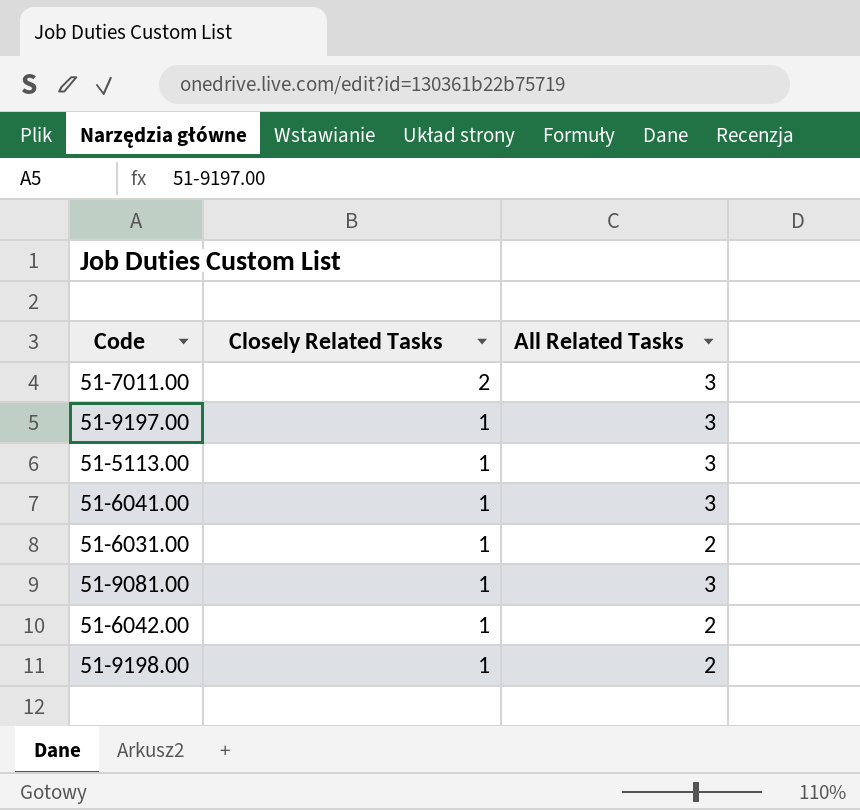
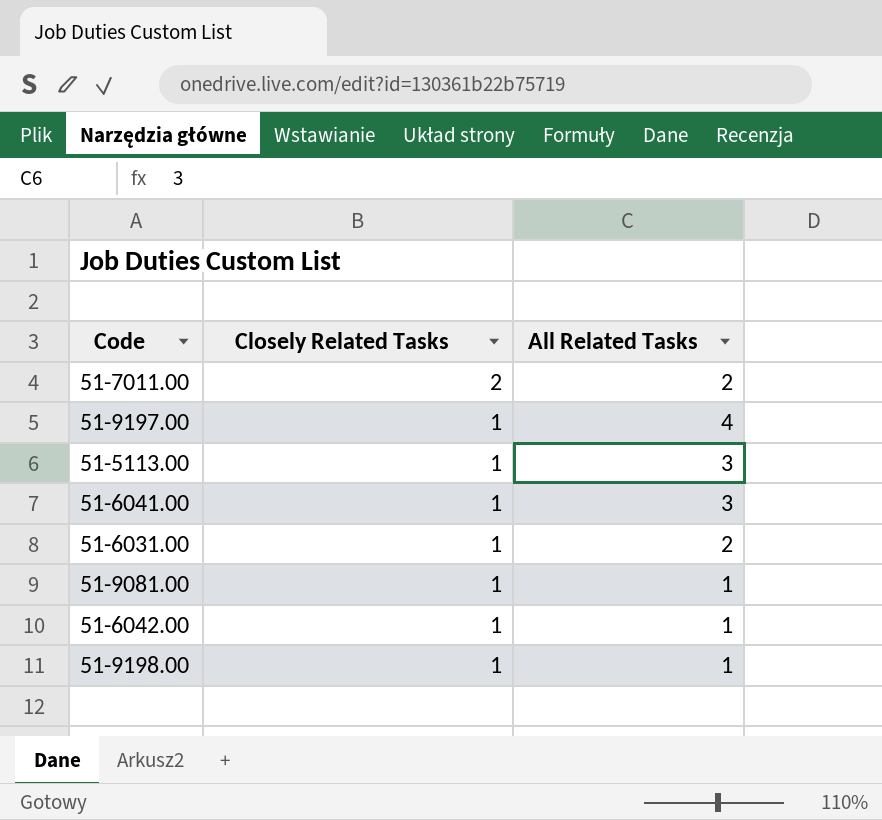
51-7011.00 | All Related Tasks: 3 -> 2
51-9197.00 | All Related Tasks: 3 -> 4
51-9081.00 | All Related Tasks: 3 -> 1
51-6042.00 | All Related Tasks: 2 -> 1
51-9198.00 | All Related Tasks: 2 -> 1

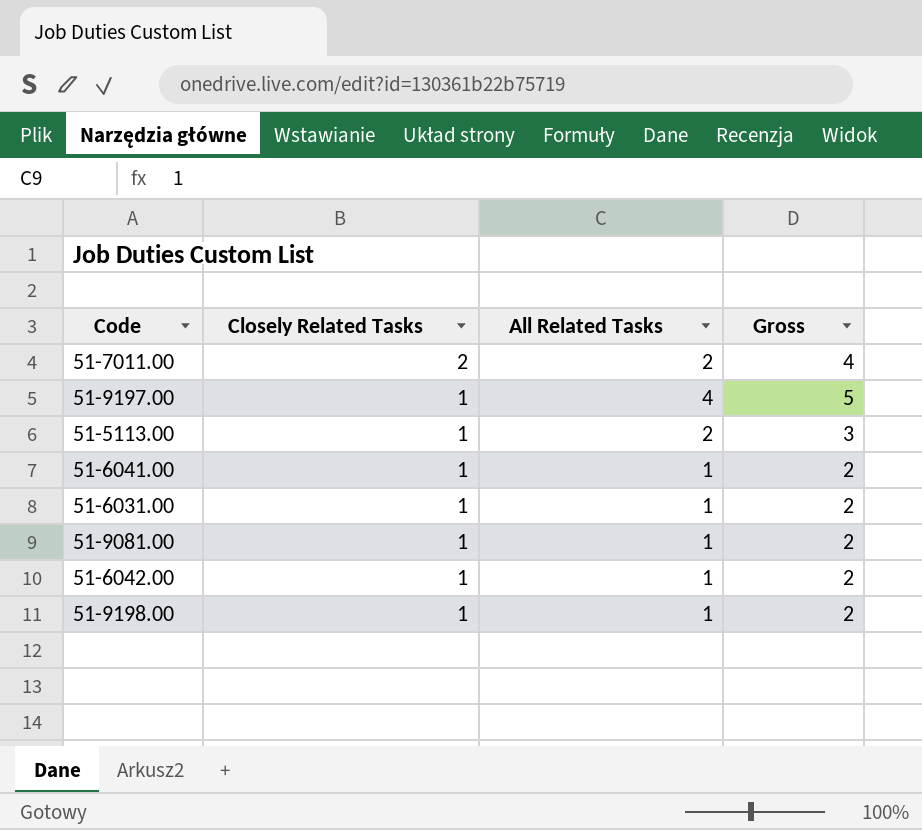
column Gross | formula: none -> [Closely Related Tasks] + [All Related Tasks]
51-5113.00 | All Related Tasks: 3 -> 2
51-6041.00 | All Related Tasks: 3 -> 1
51-6031.00 | All Related Tasks: 2 -> 1

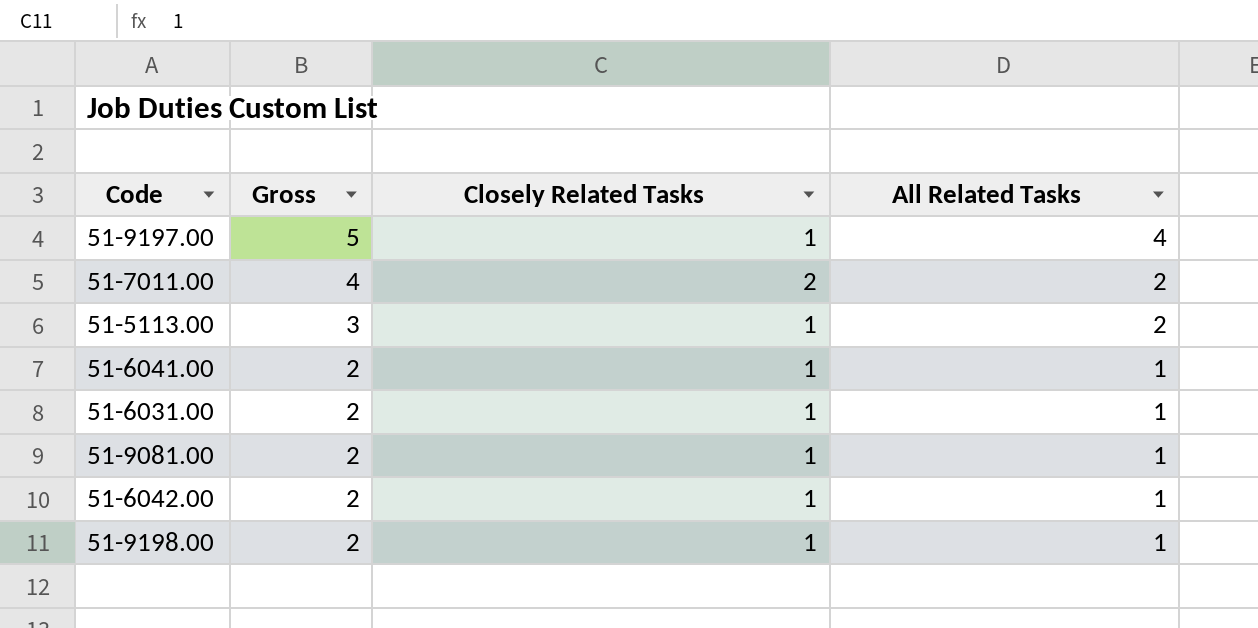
row order: Closely Related Tasks descending -> Gross descending
column Gross | position: 4 -> 2

